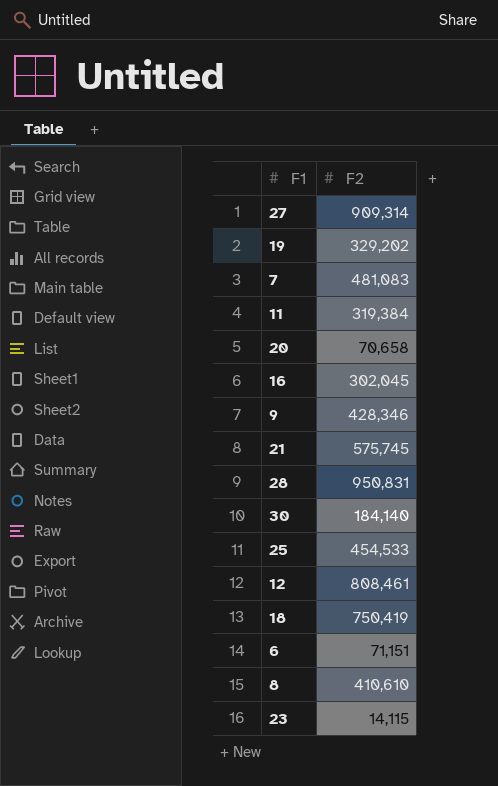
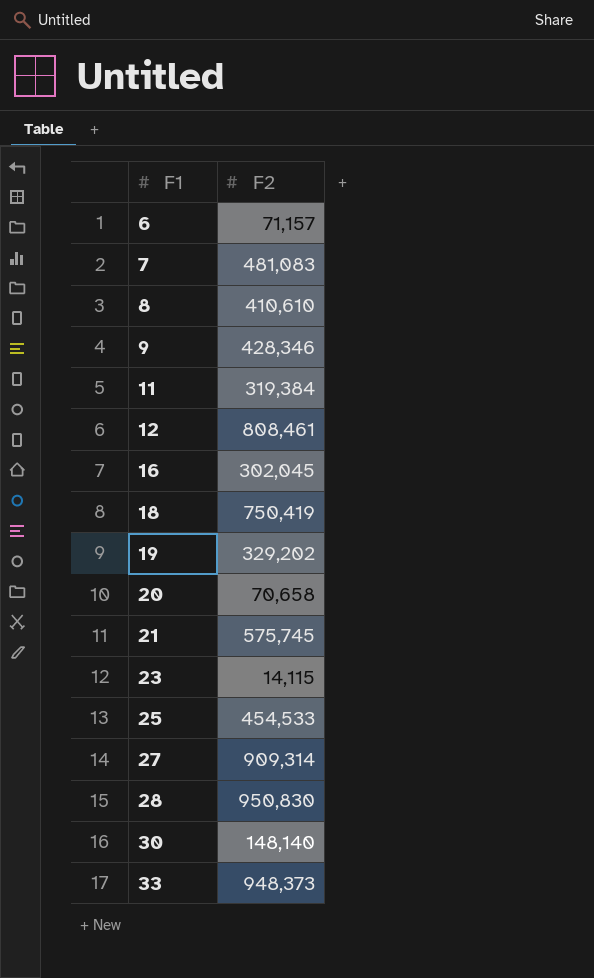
row order: none -> F1 ascending
6 | F2: 71,151 -> 71,157
28 | F2: 950,831 -> 950,830
30 | F2: 184,140 -> 148,140
row 33: none -> 948,373

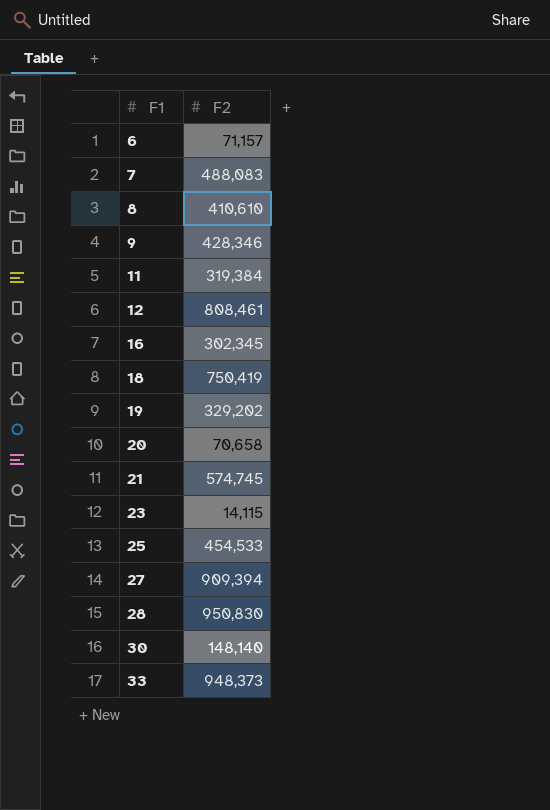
7 | F2: 481,083 -> 488,083
16 | F2: 302,045 -> 302,345
21 | F2: 575,745 -> 574,745
27 | F2: 909,314 -> 909,394

